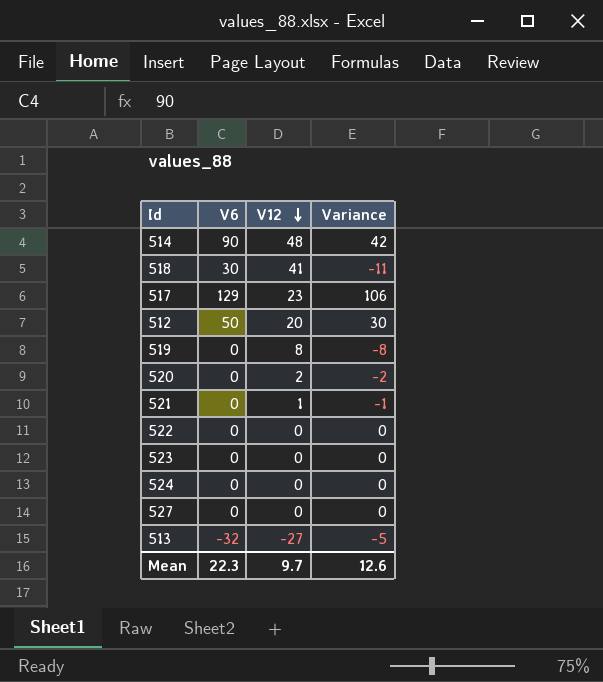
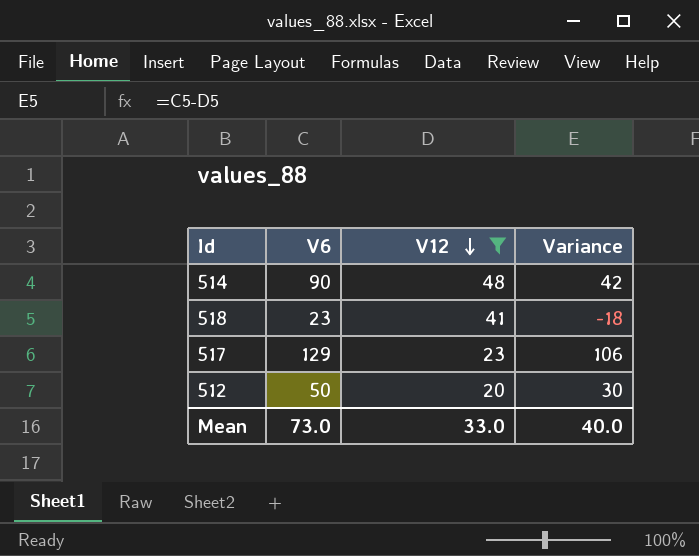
filter: none -> V12 >= 20
518 | V6: 30 -> 23
518 | Variance: -11 -> -18
Mean | V6: 22.3 -> 73.0
Mean | V12: 9.7 -> 33.0
Mean | Variance: 12.6 -> 40.0

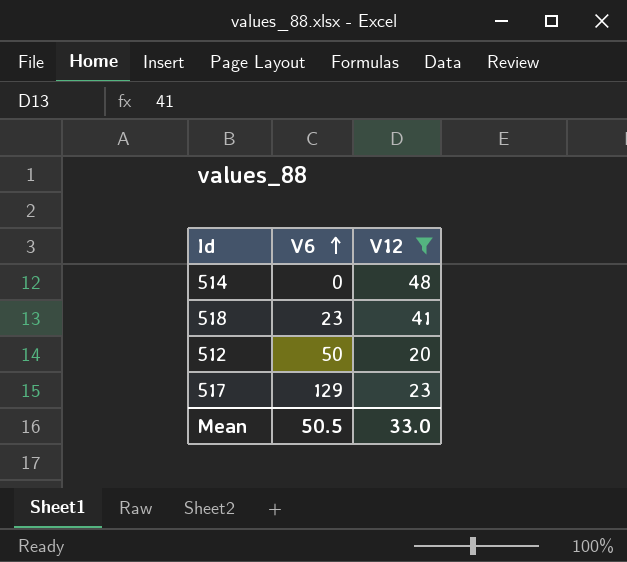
row order: V12 descending -> V6 ascending
column Variance | formula: [V6] - [V12] -> none
514 | V6: 90 -> 0
Mean | V6: 73.0 -> 50.5

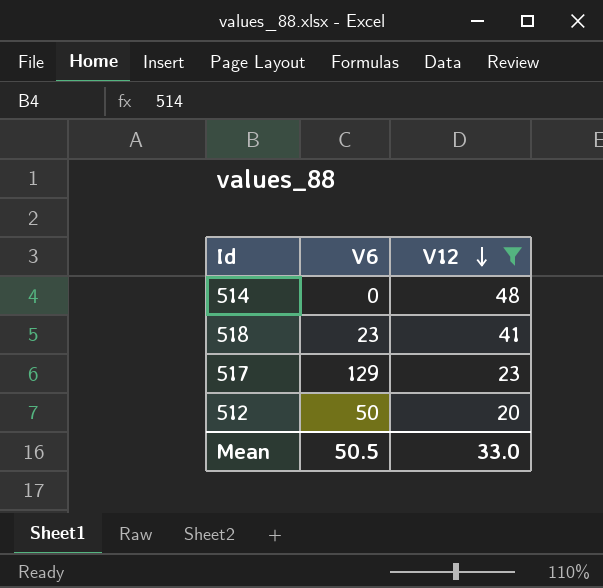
row order: V6 ascending -> V12 descending

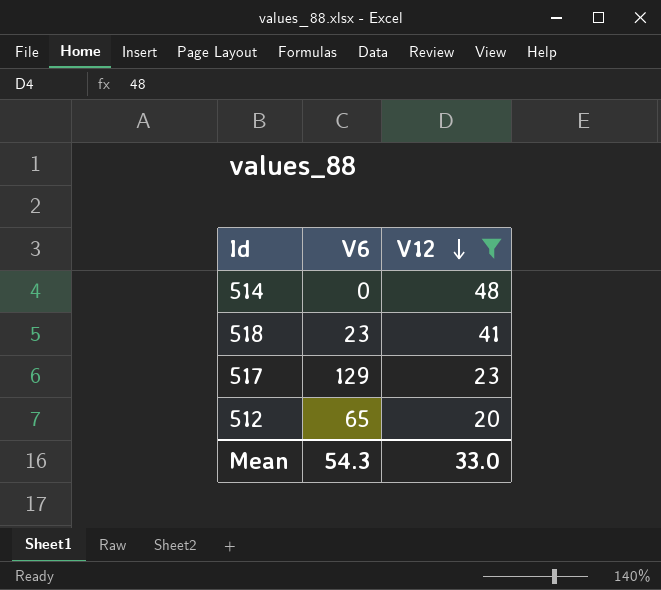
512 | V6: 50 -> 65
Mean | V6: 50.5 -> 54.3

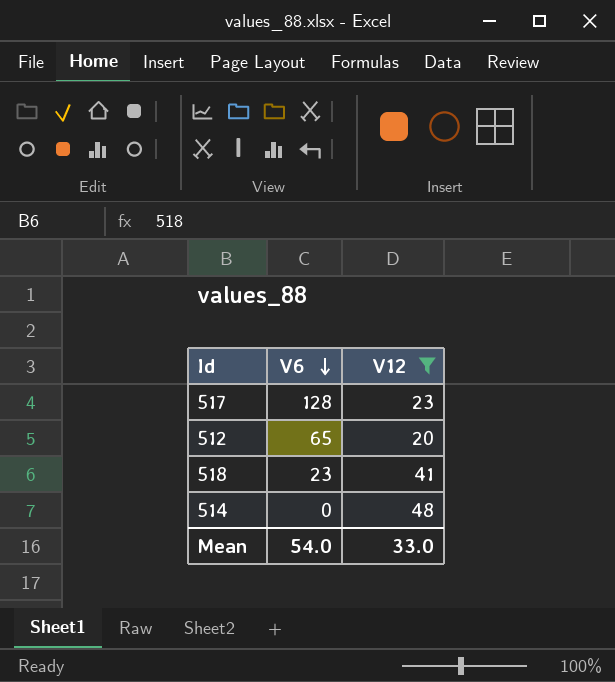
row order: V12 descending -> V6 descending
517 | V6: 129 -> 128
Mean | V6: 54.3 -> 54.0

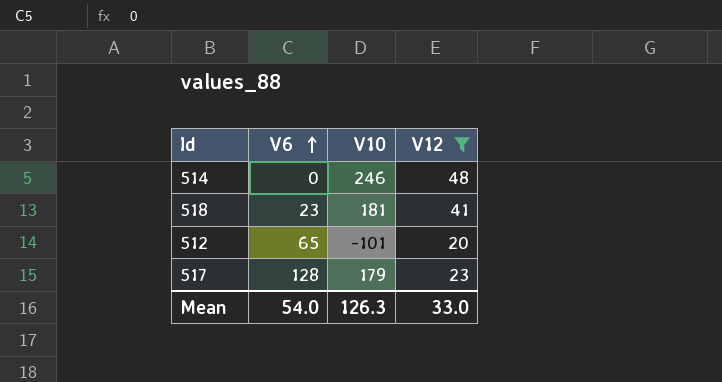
row order: V6 descending -> V6 ascending
column V10 | position: none -> 3

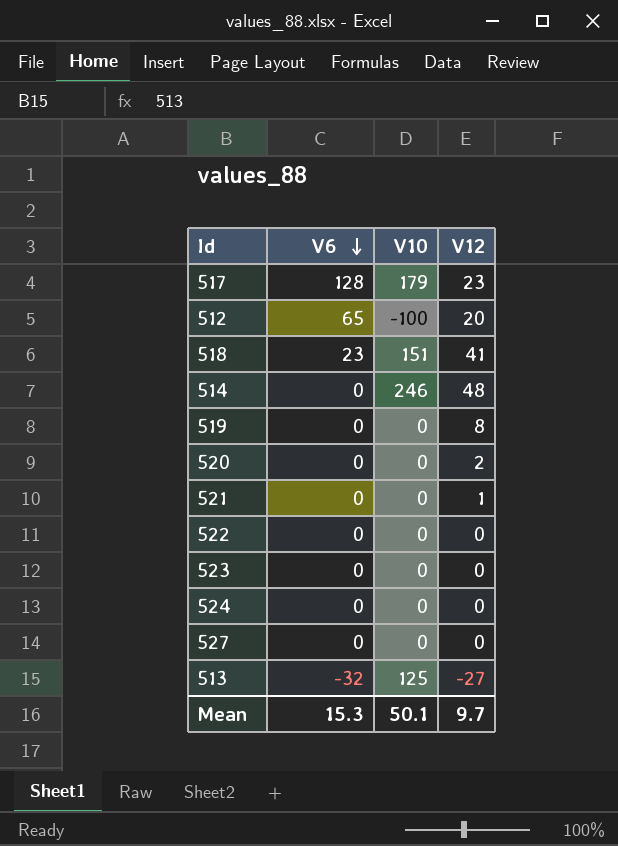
filter: V12 >= 20 -> none
row order: V6 ascending -> V6 descending
512 | V10: -101 -> -100
518 | V10: 181 -> 151
Mean | V6: 54.0 -> 15.3
Mean | V10: 126.3 -> 50.1
Mean | V12: 33.0 -> 9.7

